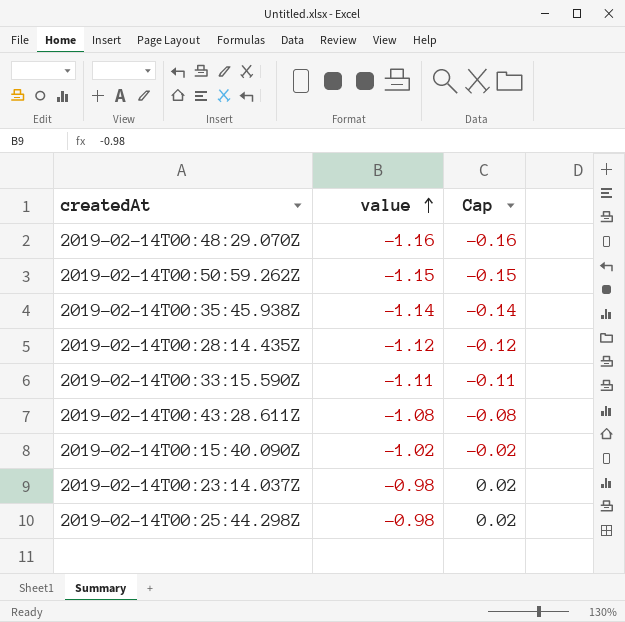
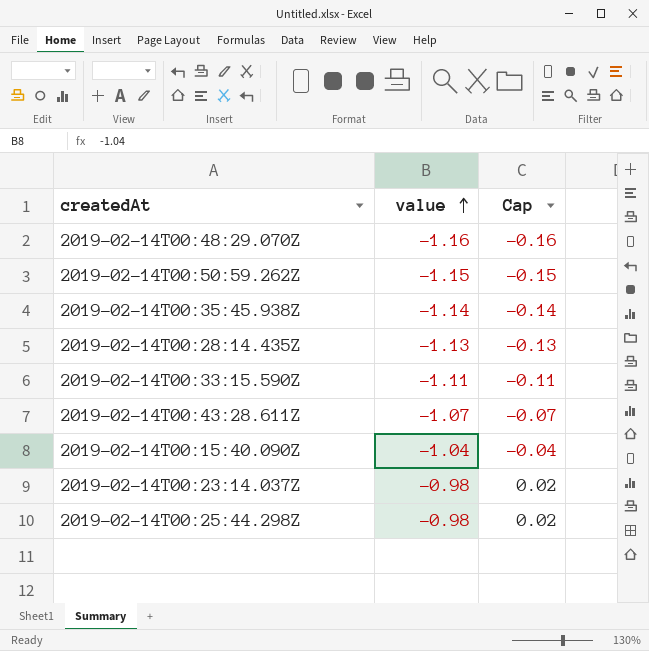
2019-02-14T00:28:14.435Z | value: -1.12 -> -1.13
2019-02-14T00:28:14.435Z | Cap: -0.12 -> -0.13
2019-02-14T00:43:28.611Z | value: -1.08 -> -1.07
2019-02-14T00:43:28.611Z | Cap: -0.08 -> -0.07
2019-02-14T00:15:40.090Z | value: -1.02 -> -1.04
2019-02-14T00:15:40.090Z | Cap: -0.02 -> -0.04

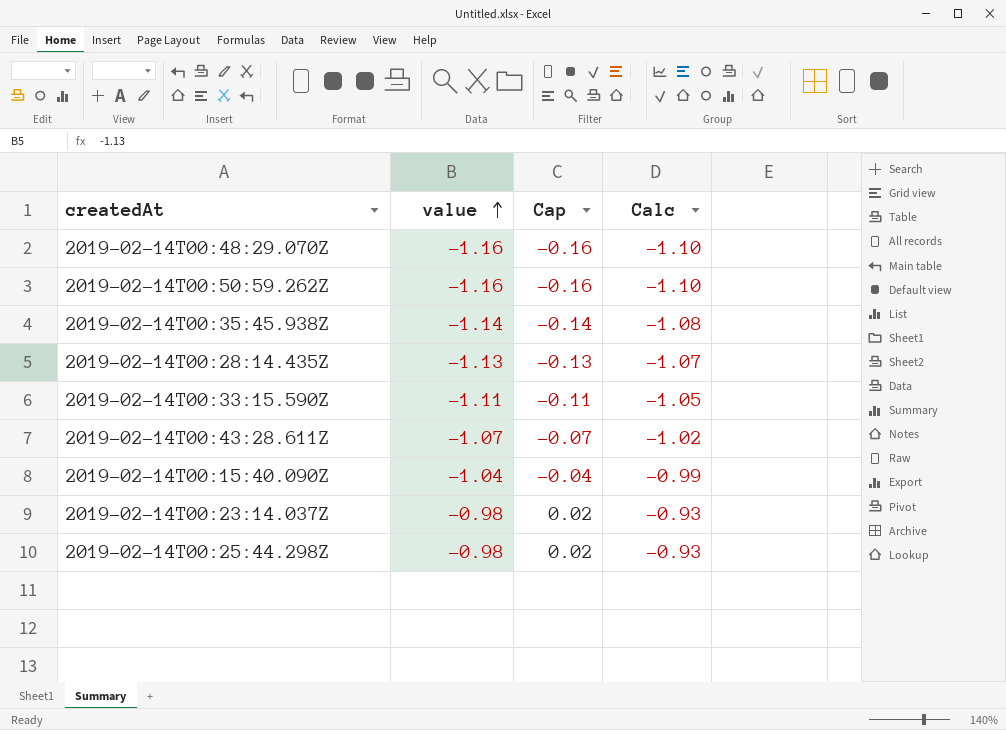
column Calc | formula: none -> [value] * 0.95
2019-02-14T00:50:59.262Z | value: -1.15 -> -1.16
2019-02-14T00:50:59.262Z | Cap: -0.15 -> -0.16

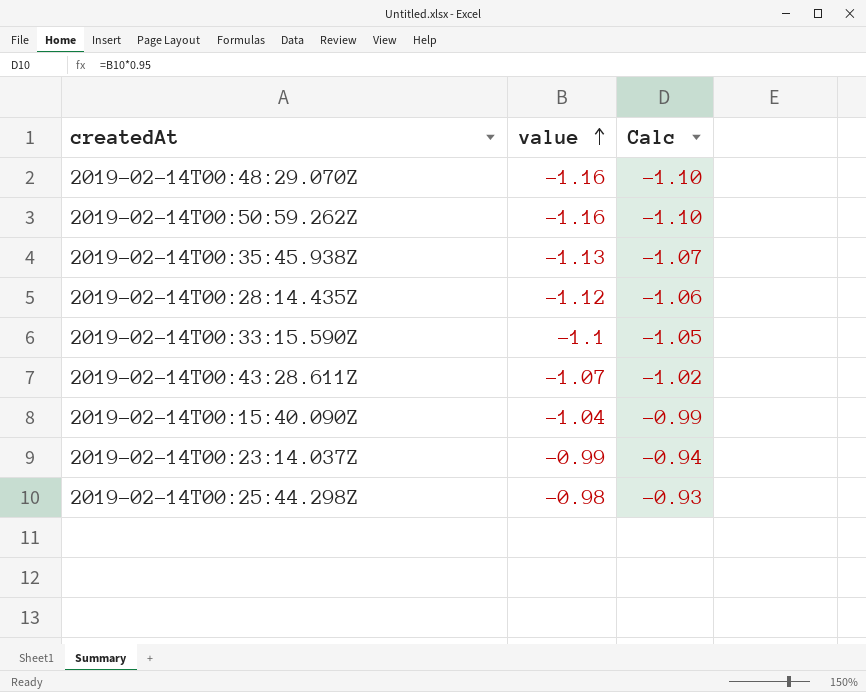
column Cap | formula: [value] + 1 -> none
2019-02-14T00:35:45.938Z | value: -1.14 -> -1.13
2019-02-14T00:35:45.938Z | Calc: -1.08 -> -1.07
2019-02-14T00:28:14.435Z | value: -1.13 -> -1.12
2019-02-14T00:28:14.435Z | Calc: -1.07 -> -1.06
2019-02-14T00:33:15.590Z | value: -1.11 -> -1.1
2019-02-14T00:23:14.037Z | value: -0.98 -> -0.99
2019-02-14T00:23:14.037Z | Calc: -0.93 -> -0.94

